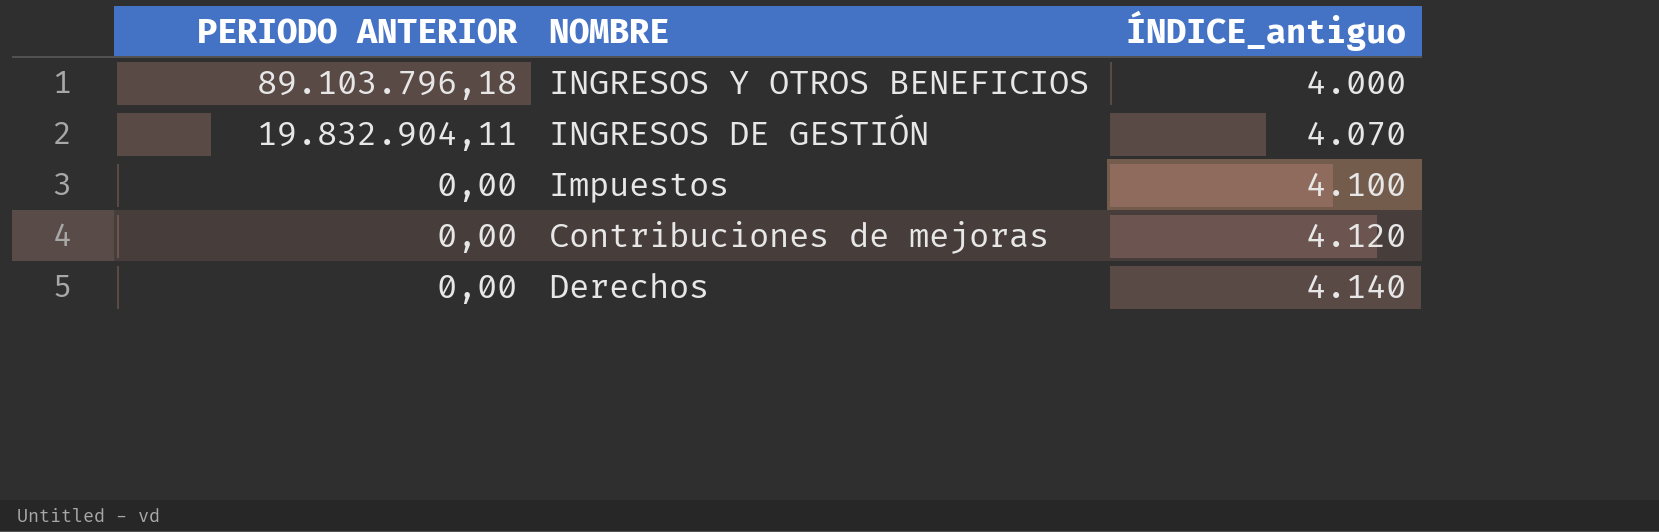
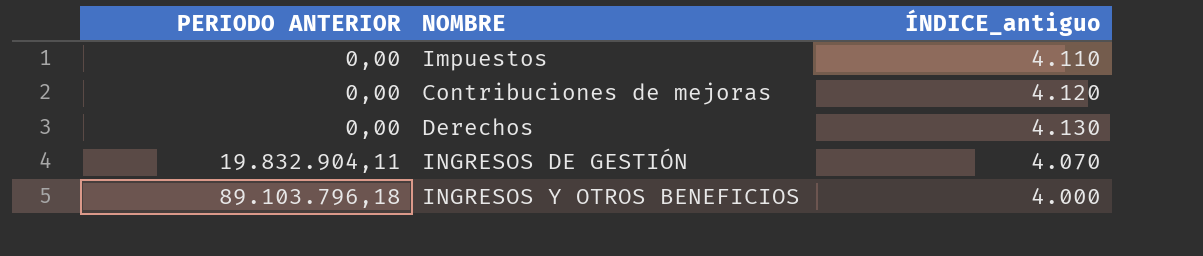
row order: PERIODO ANTERIOR descending -> PERIODO ANTERIOR ascending
Impuestos | ÍNDICE_antiguo: 4.100 -> 4.110
Derechos | ÍNDICE_antiguo: 4.140 -> 4.130

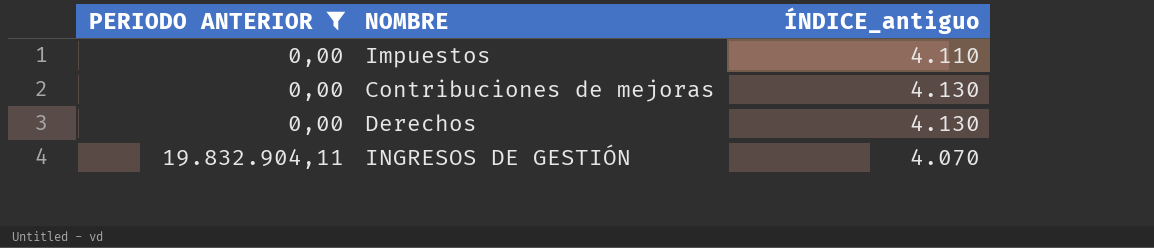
filter: none -> PERIODO ANTERIOR != 89.103.796,18
Contribuciones de mejoras | ÍNDICE_antiguo: 4.120 -> 4.130

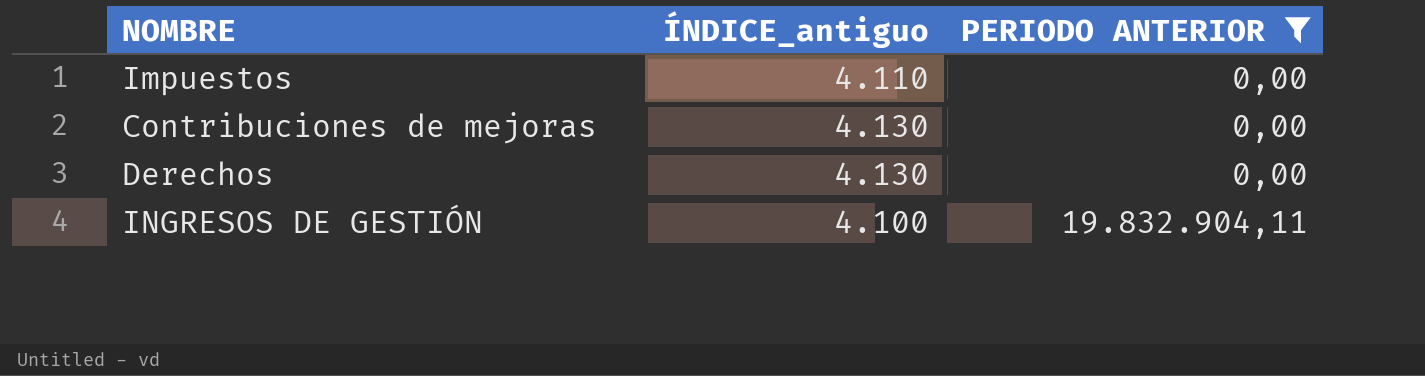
column PERIODO ANTERIOR | position: 1 -> 3
INGRESOS DE GESTIÓN | ÍNDICE_antiguo: 4.070 -> 4.100

